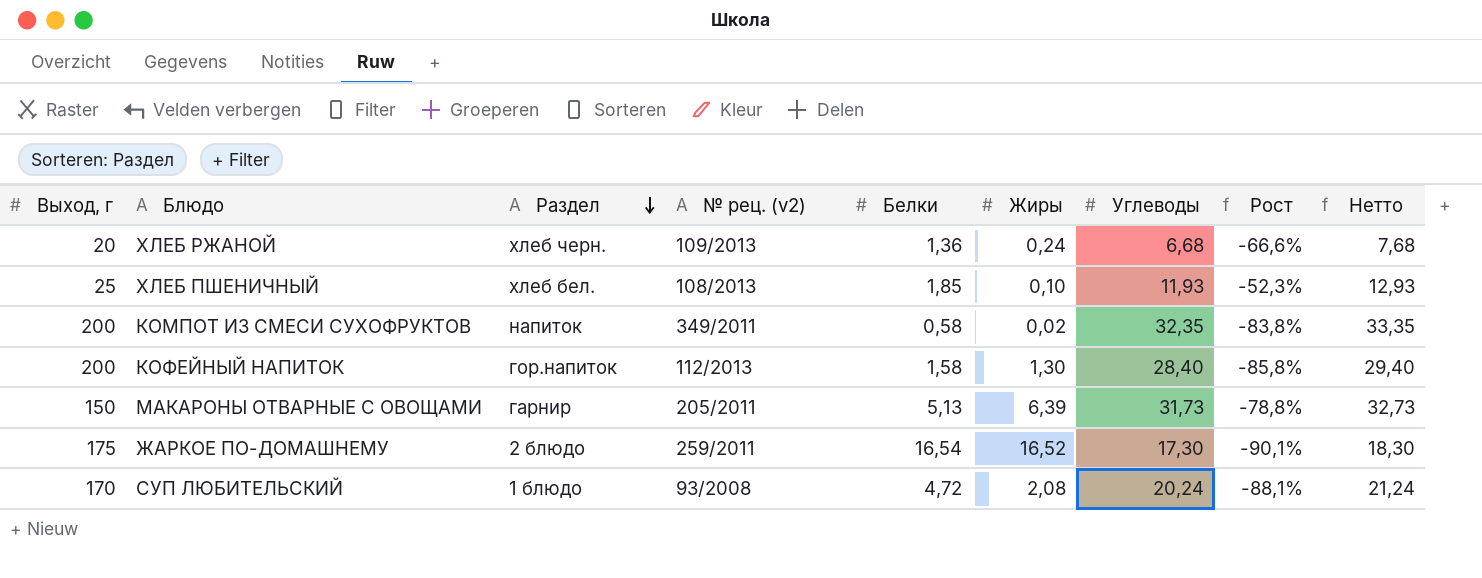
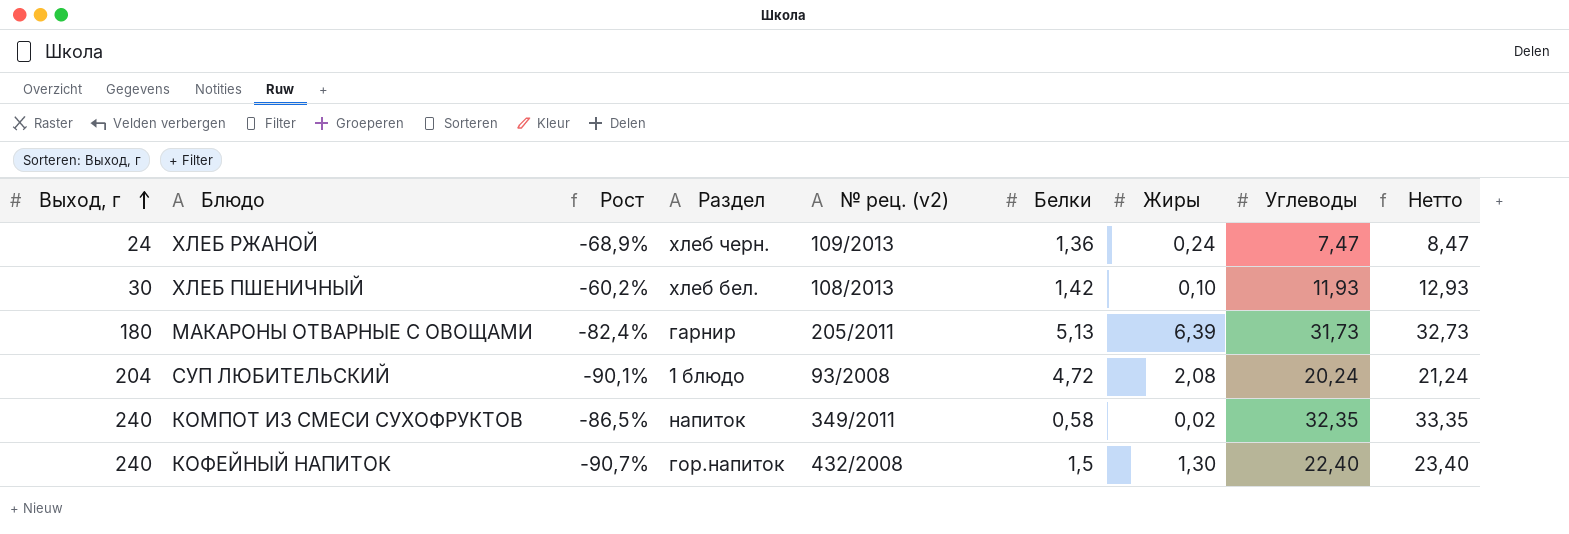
row order: Раздел descending -> Выход, г ascending
column Рост | position: 8 -> 3
row ЖАРКОЕ ПО-ДОМАШНЕМУ: 175 | 2 блюдо | 259/2011 | 16,54 | 16,52 | 17,30 | -90,1% | 18,30 -> none
ХЛЕБ РЖАНОЙ | Выход, г: 20 -> 24
ХЛЕБ РЖАНОЙ | Рост: -66,6% -> -68,9%
ХЛЕБ РЖАНОЙ | Углеводы: 6,68 -> 7,47
ХЛЕБ РЖАНОЙ | Нетто: 7,68 -> 8,47
ХЛЕБ ПШЕНИЧНЫЙ | Выход, г: 25 -> 30
ХЛЕБ ПШЕНИЧНЫЙ | Рост: -52,3% -> -60,2%
ХЛЕБ ПШЕНИЧНЫЙ | Белки: 1,85 -> 1,42
МАКАРОНЫ ОТВАРНЫЕ С ОВОЩАМИ | Выход, г: 150 -> 180
МАКАРОНЫ ОТВАРНЫЕ С ОВОЩАМИ | Рост: -78,8% -> -82,4%
СУП ЛЮБИТЕЛЬСКИЙ | Выход, г: 170 -> 204
СУП ЛЮБИТЕЛЬСКИЙ | Рост: -88,1% -> -90,1%
КОМПОТ ИЗ СМЕСИ СУХОФРУКТОВ | Выход, г: 200 -> 240
КОМПОТ ИЗ СМЕСИ СУХОФРУКТОВ | Рост: -83,8% -> -86,5%
КОФЕЙНЫЙ НАПИТОК | Выход, г: 200 -> 240
КОФЕЙНЫЙ НАПИТОК | Рост: -85,8% -> -90,7%
КОФЕЙНЫЙ НАПИТОК | № рец. (v2): 112/2013 -> 432/2008
КОФЕЙНЫЙ НАПИТОК | Белки: 1,58 -> 1,5
КОФЕЙНЫЙ НАПИТОК | Углеводы: 28,40 -> 22,40
КОФЕЙНЫЙ НАПИТОК | Нетто: 29,40 -> 23,40

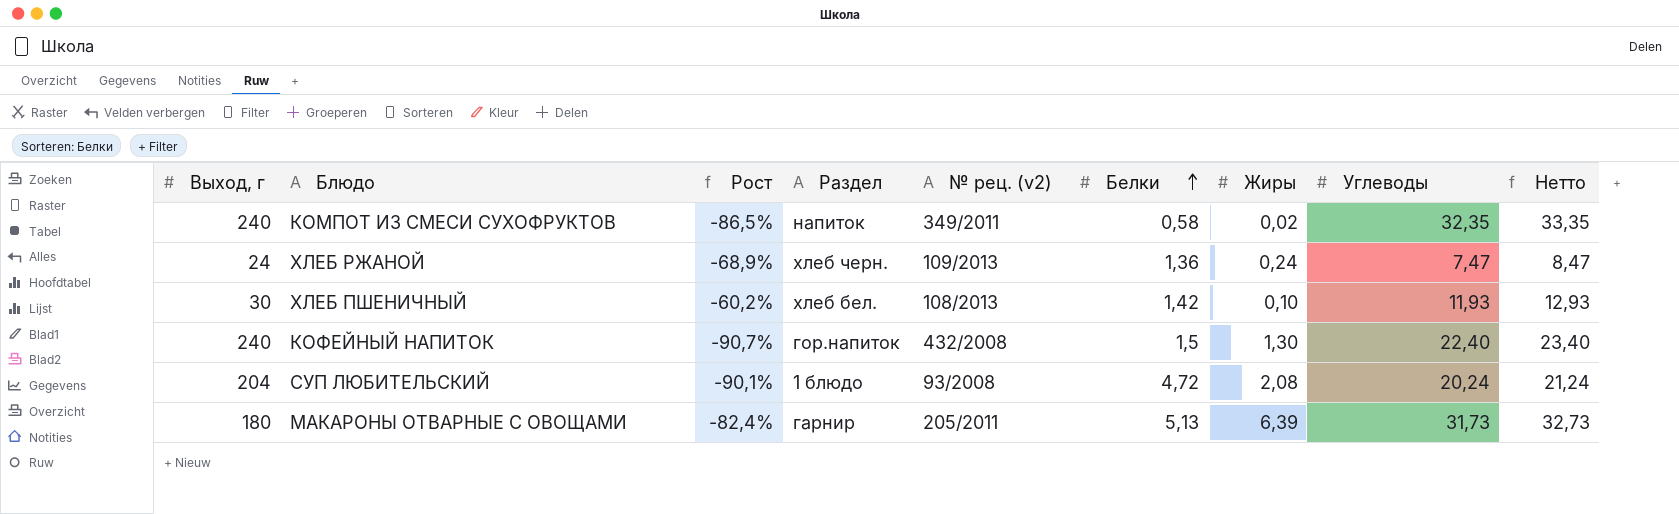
row order: Выход, г ascending -> Белки ascending

